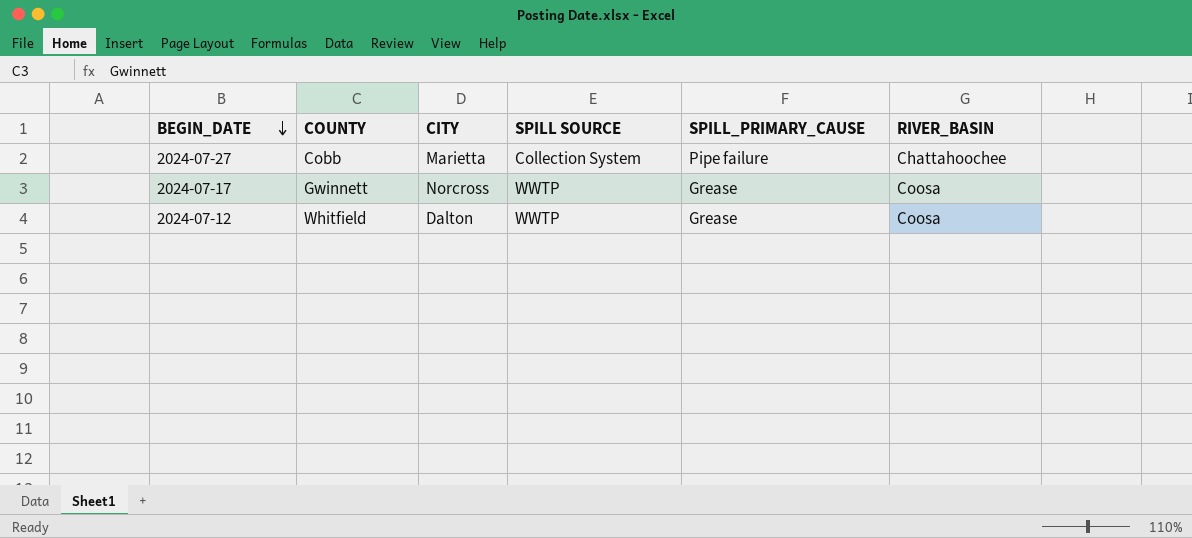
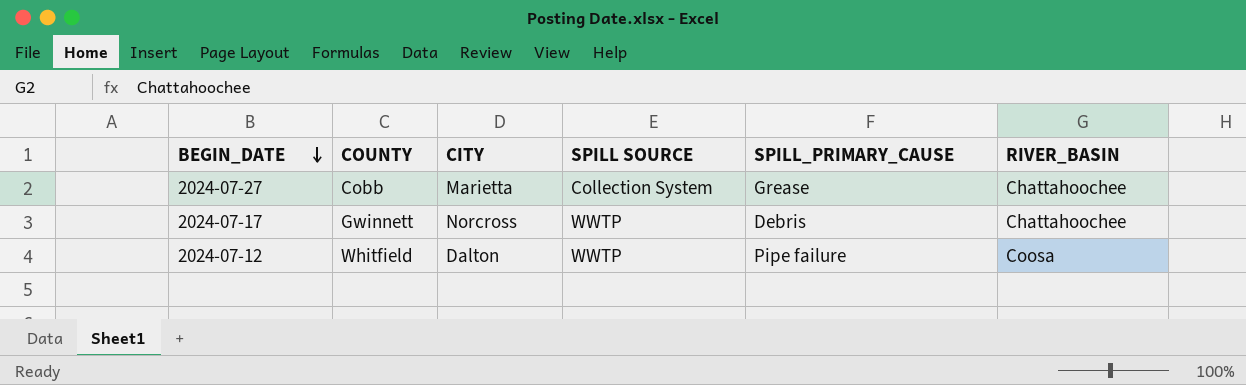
2024-07-27 | SPILL_PRIMARY_CAUSE: Pipe failure -> Grease
2024-07-17 | SPILL_PRIMARY_CAUSE: Grease -> Debris
2024-07-17 | RIVER_BASIN: Coosa -> Chattahoochee
2024-07-12 | SPILL_PRIMARY_CAUSE: Grease -> Pipe failure

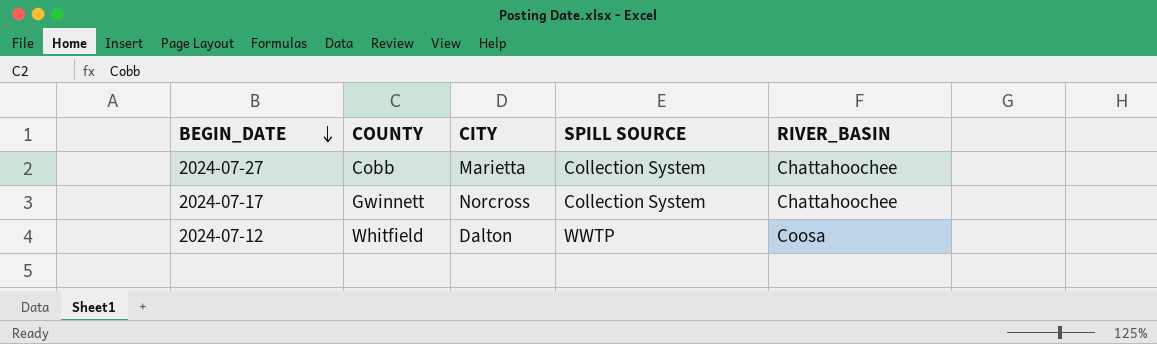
column SPILL_PRIMARY_CAUSE | position: 5 -> none
2024-07-17 | SPILL SOURCE: WWTP -> Collection System

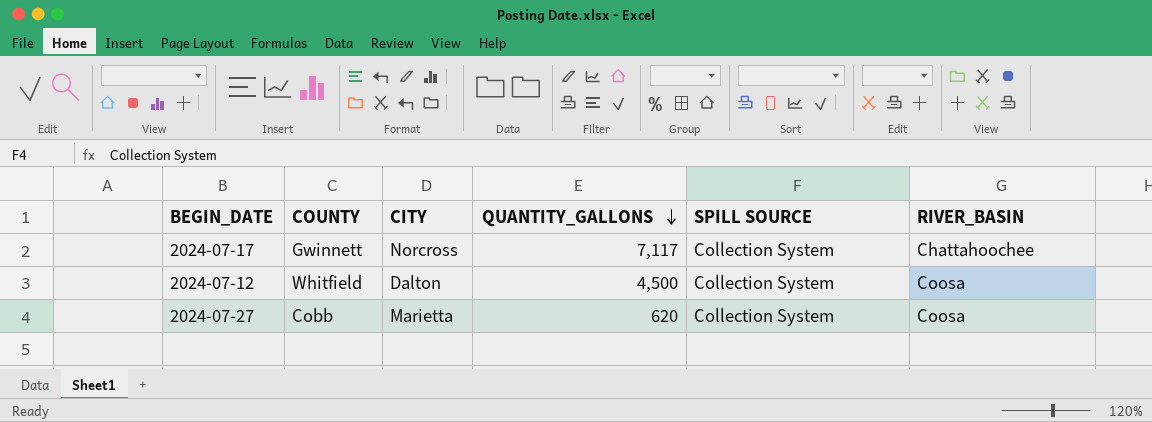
row order: BEGIN_DATE descending -> QUANTITY_GALLONS descending
column QUANTITY_GALLONS | position: none -> 4
2024-07-12 | SPILL SOURCE: WWTP -> Collection System
2024-07-27 | RIVER_BASIN: Chattahoochee -> Coosa

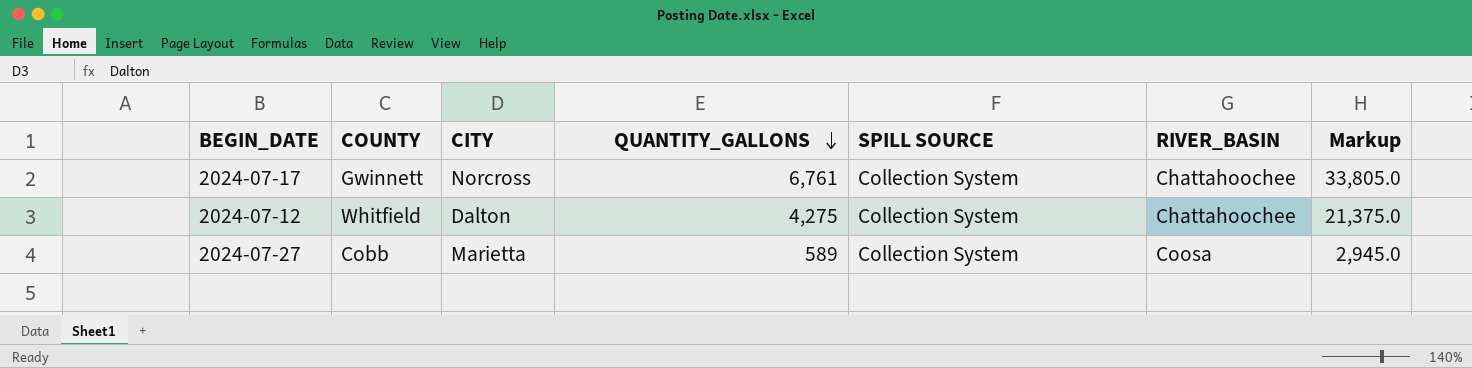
column Markup | formula: none -> [QUANTITY_GALLONS] * 5
2024-07-17 | QUANTITY_GALLONS: 7,117 -> 6,761
2024-07-12 | QUANTITY_GALLONS: 4,500 -> 4,275
2024-07-12 | RIVER_BASIN: Coosa -> Chattahoochee
2024-07-27 | QUANTITY_GALLONS: 620 -> 589

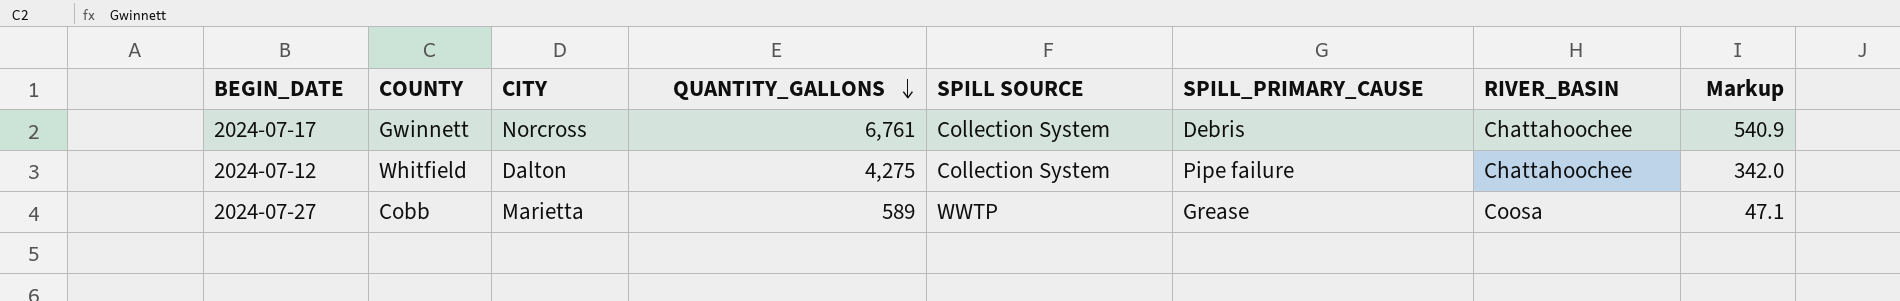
column SPILL_PRIMARY_CAUSE | position: none -> 6
column Markup | formula: [QUANTITY_GALLONS] * 5 -> [QUANTITY_GALLONS] * 0.08
2024-07-27 | SPILL SOURCE: Collection System -> WWTP

